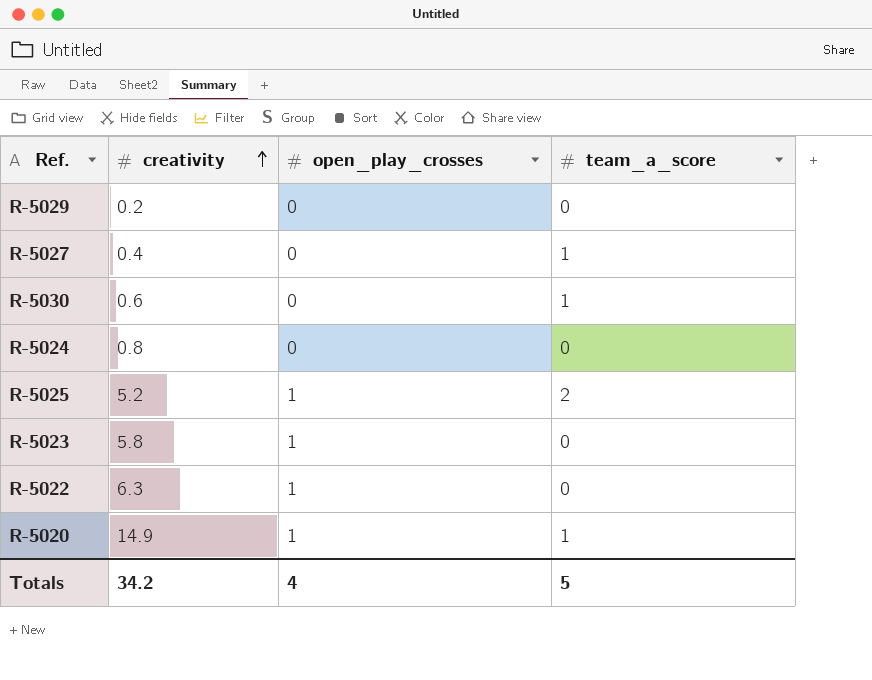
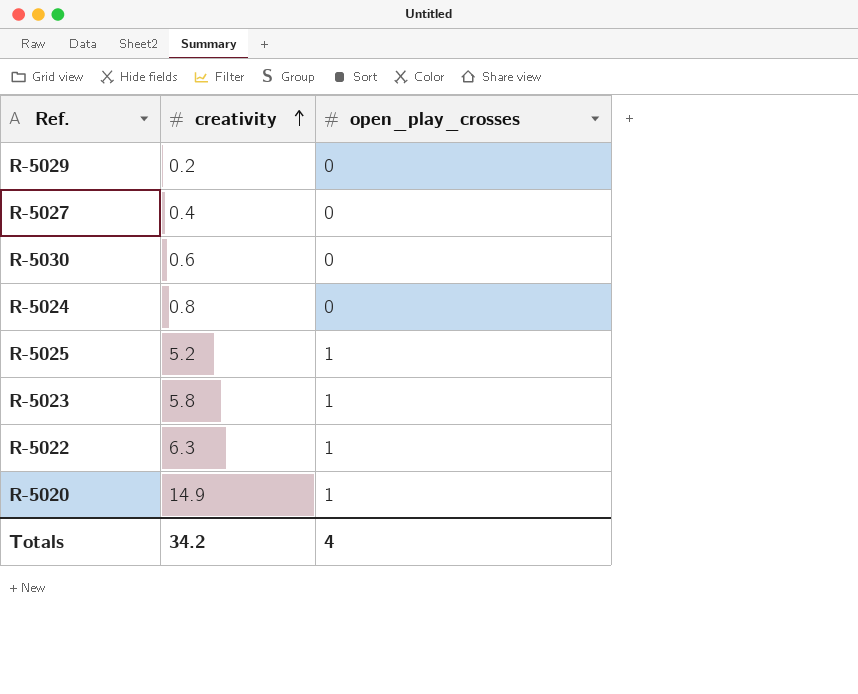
column team_a_score | position: 4 -> none

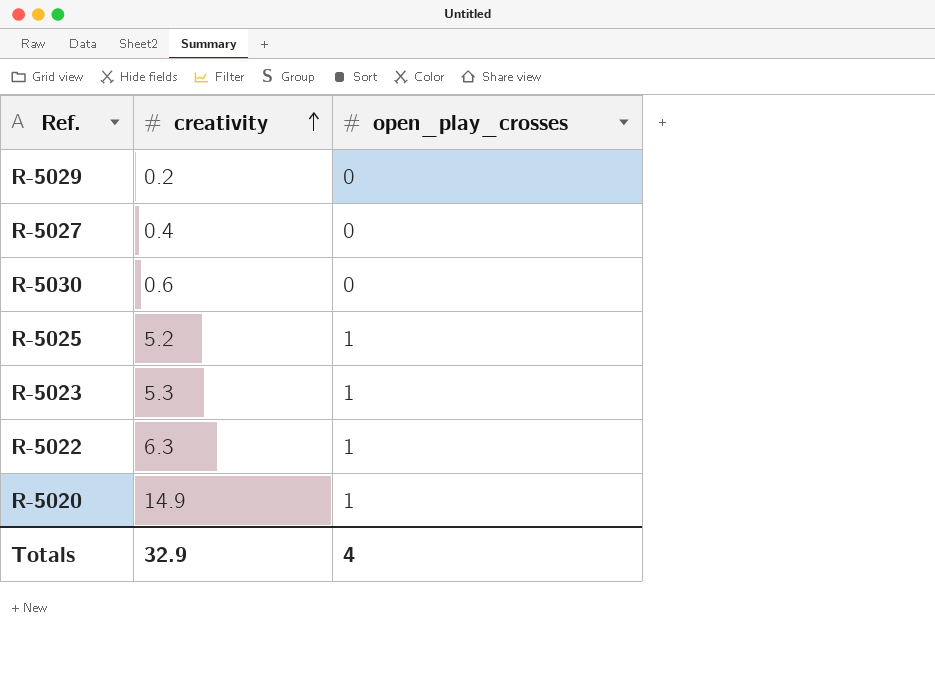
row R-5024: 0.8 | 0 -> none
R-5023 | creativity: 5.8 -> 5.3
Totals | creativity: 34.2 -> 32.9

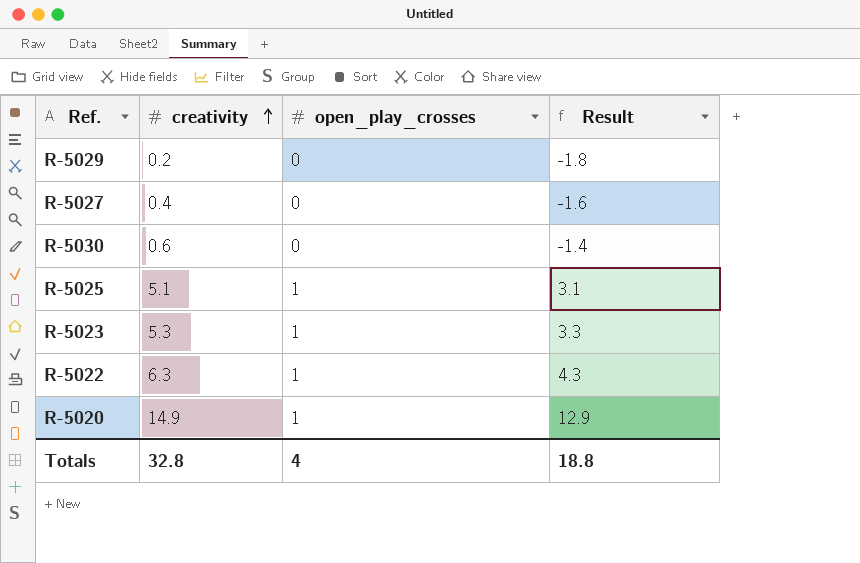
column Result | formula: none -> [creativity] - 2
R-5025 | creativity: 5.2 -> 5.1
Totals | creativity: 32.9 -> 32.8

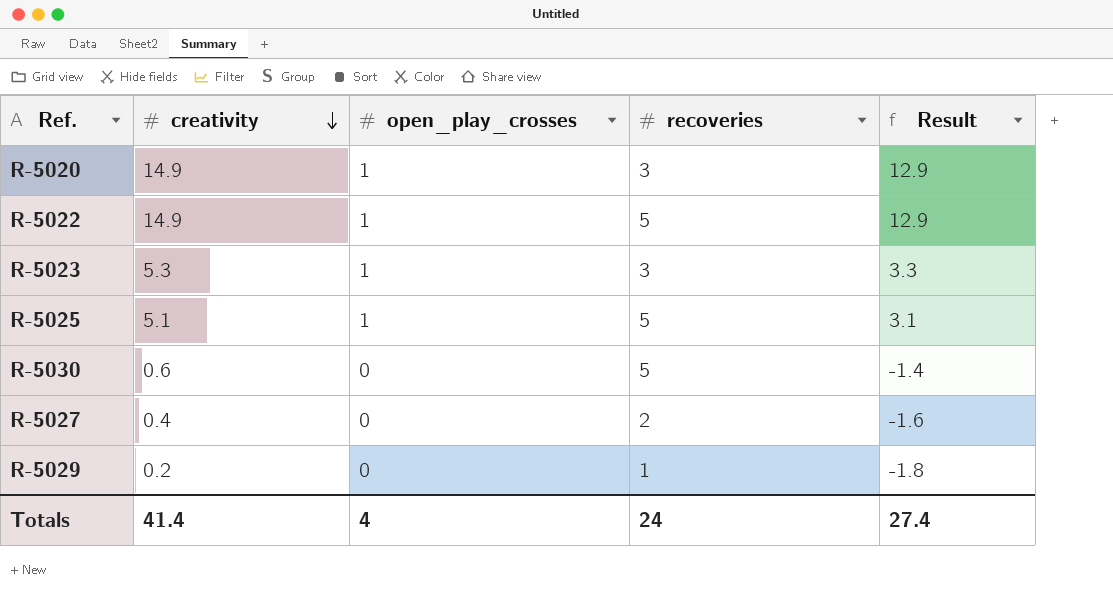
row order: creativity ascending -> creativity descending
column recoveries | position: none -> 4
R-5022 | creativity: 6.3 -> 14.9
R-5022 | Result: 4.3 -> 12.9
Totals | creativity: 32.8 -> 41.4
Totals | Result: 18.8 -> 27.4

